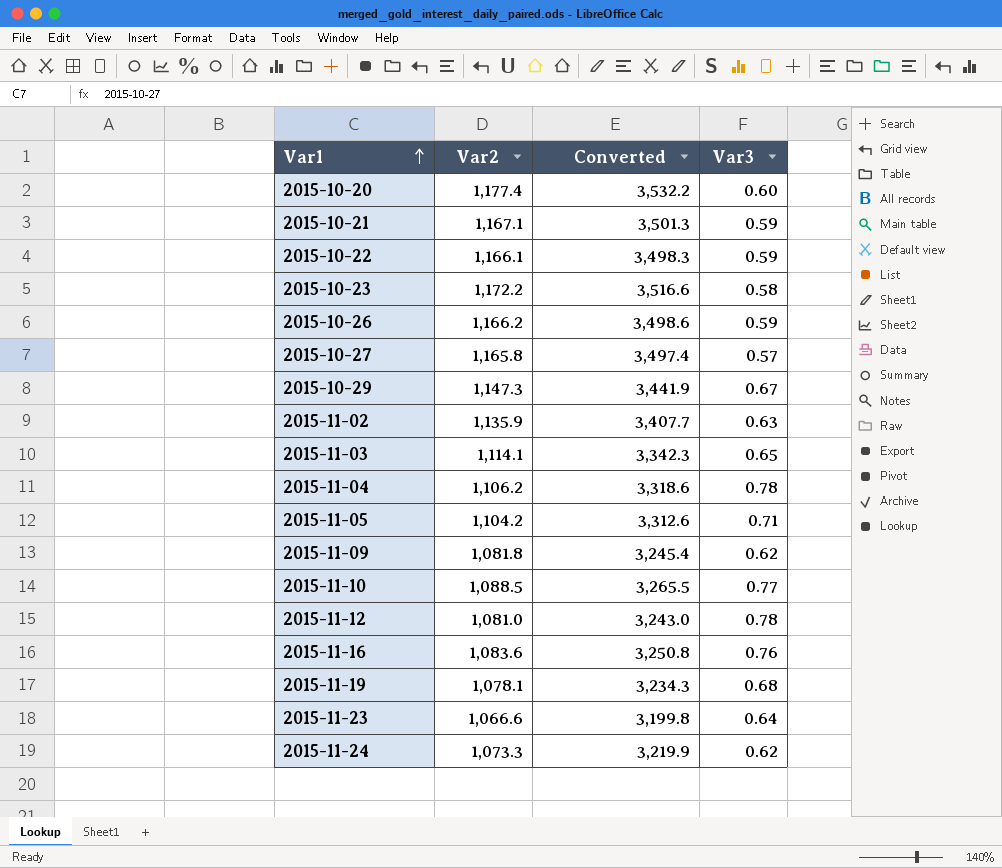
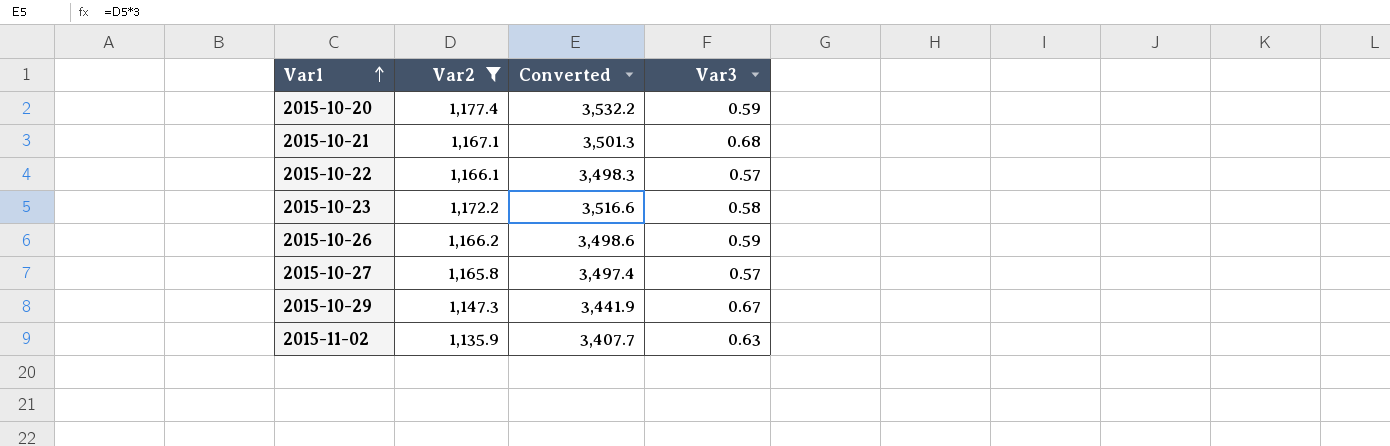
filter: none -> Var2 >= 1,135.9
2015-10-20 | Var3: 0.60 -> 0.59
2015-10-21 | Var3: 0.59 -> 0.68
2015-10-22 | Var3: 0.59 -> 0.57

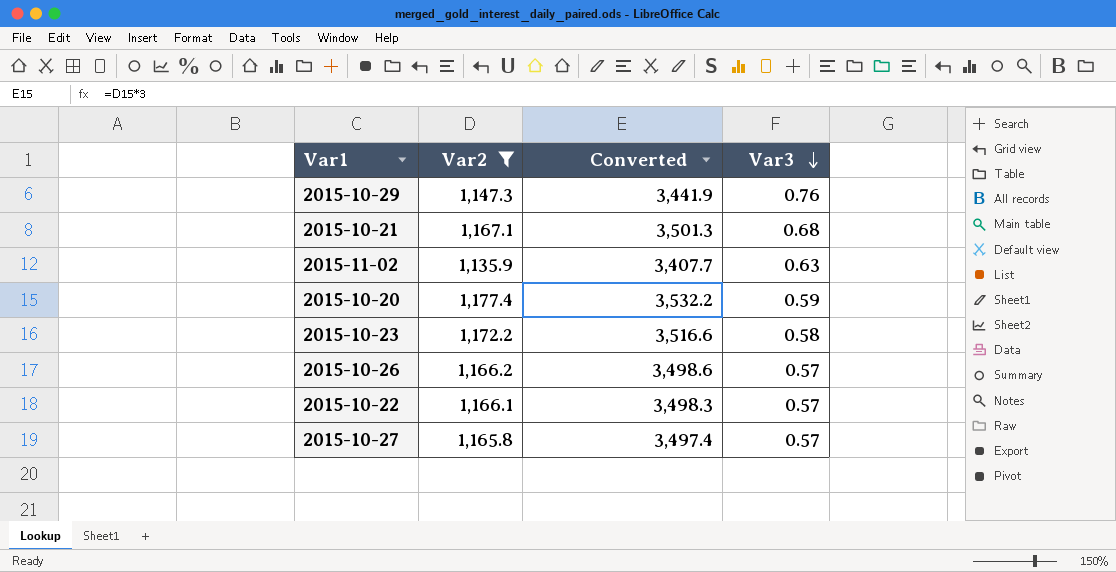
row order: Var1 ascending -> Var3 descending
2015-10-29 | Var3: 0.67 -> 0.76
2015-10-26 | Var3: 0.59 -> 0.57

